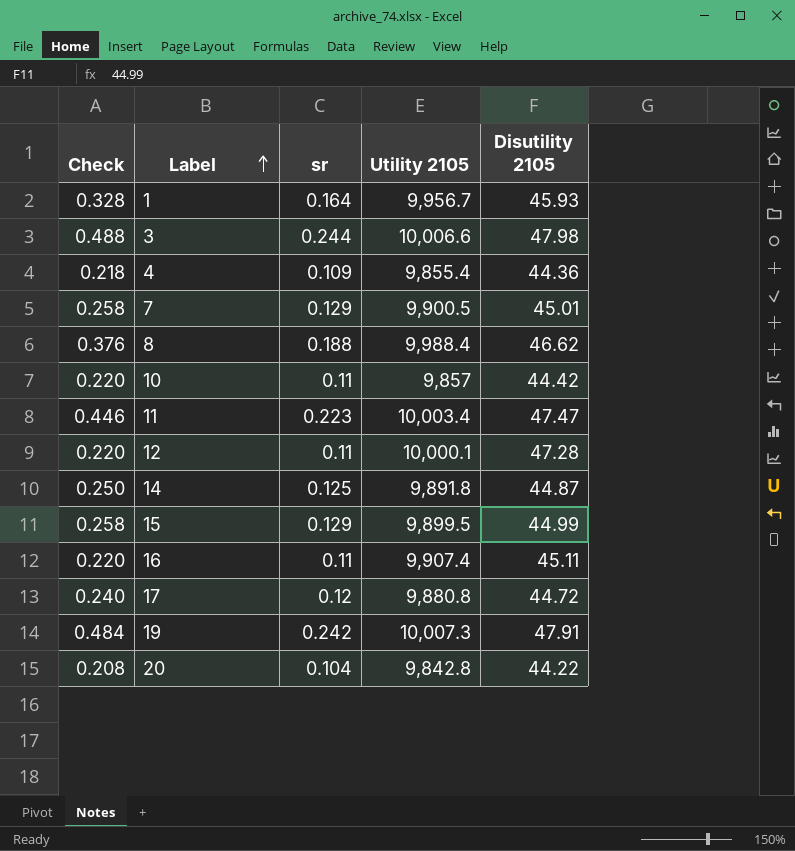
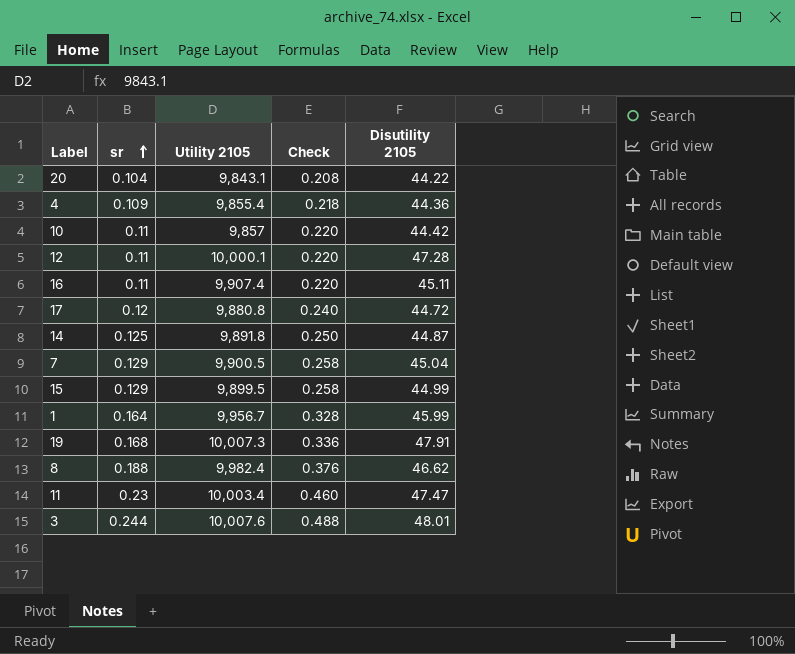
row order: Label ascending -> sr ascending
column Check | position: 1 -> 4
20 | Utility 2105: 9,842.8 -> 9,843.1
7 | Disutility 2105: 45.01 -> 45.04
1 | Disutility 2105: 45.93 -> 45.99
19 | sr: 0.242 -> 0.168
19 | Check: 0.484 -> 0.336
8 | Utility 2105: 9,988.4 -> 9,982.4
11 | sr: 0.223 -> 0.23
11 | Check: 0.446 -> 0.460
3 | Utility 2105: 10,006.6 -> 10,007.6
3 | Disutility 2105: 47.98 -> 48.01

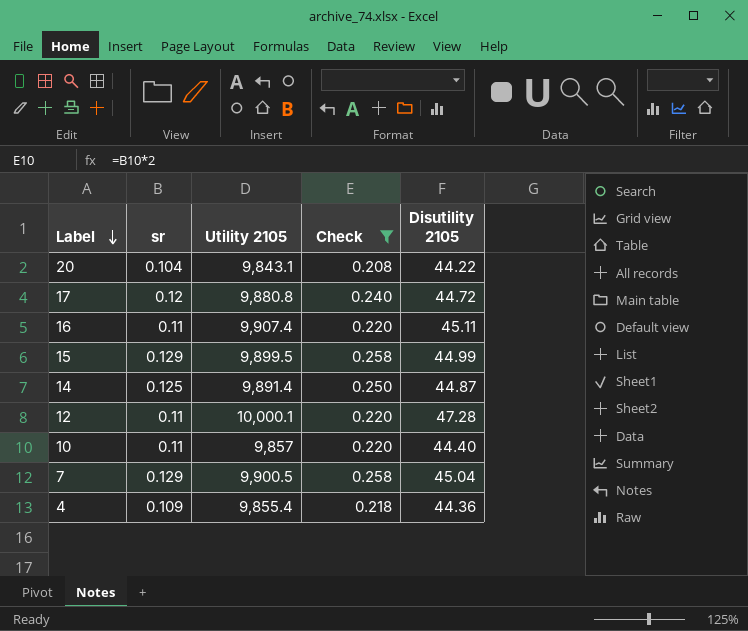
filter: none -> Check <= 0.258
row order: sr ascending -> Label descending
14 | Utility 2105: 9,891.8 -> 9,891.4
10 | Disutility 2105: 44.42 -> 44.40

